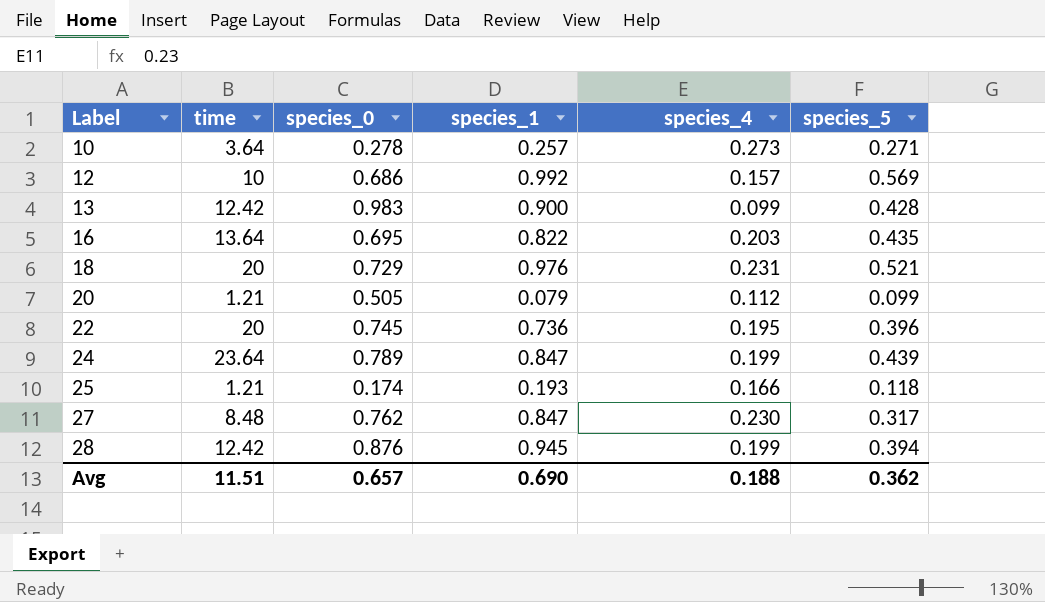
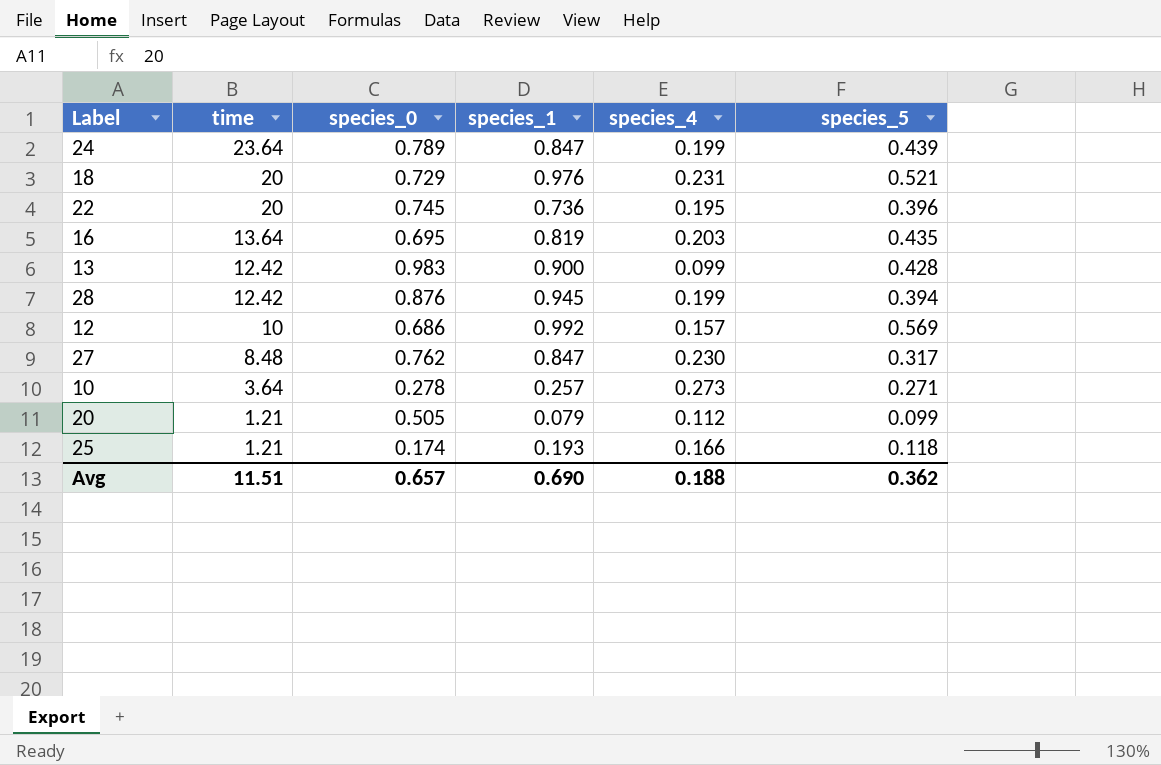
row order: Label ascending -> time descending
16 | species_1: 0.822 -> 0.819

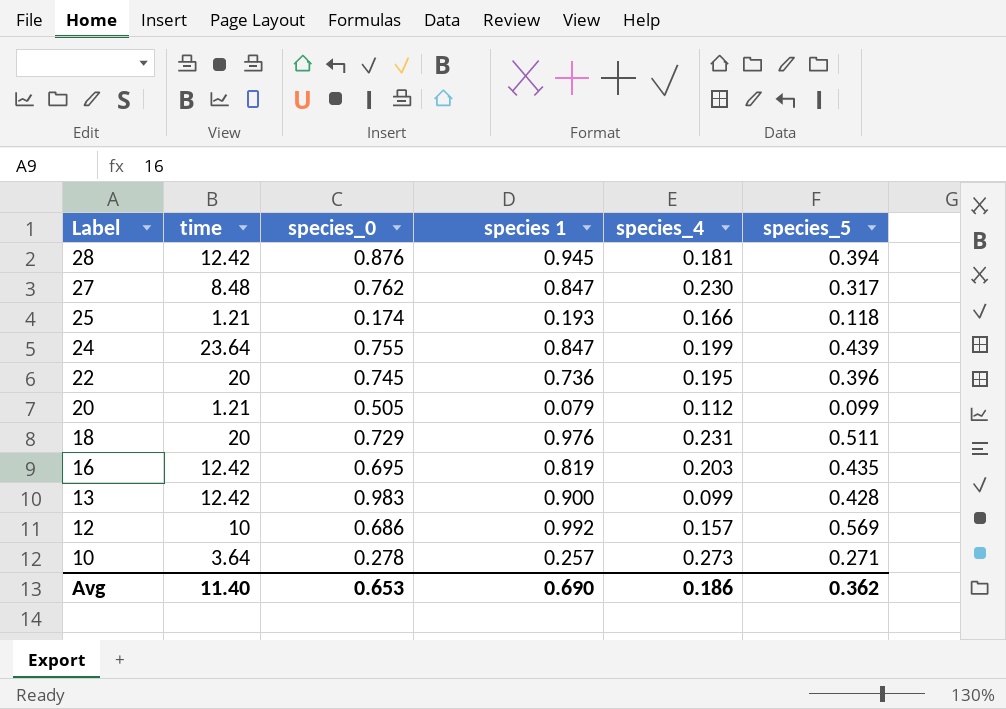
row order: time descending -> Label descending
column name: species_1 -> species 1
28 | species_4: 0.199 -> 0.181
24 | species_0: 0.789 -> 0.755
18 | species_5: 0.521 -> 0.511
16 | time: 13.64 -> 12.42
Avg | time: 11.51 -> 11.40
Avg | species_0: 0.657 -> 0.653
Avg | species_4: 0.188 -> 0.186

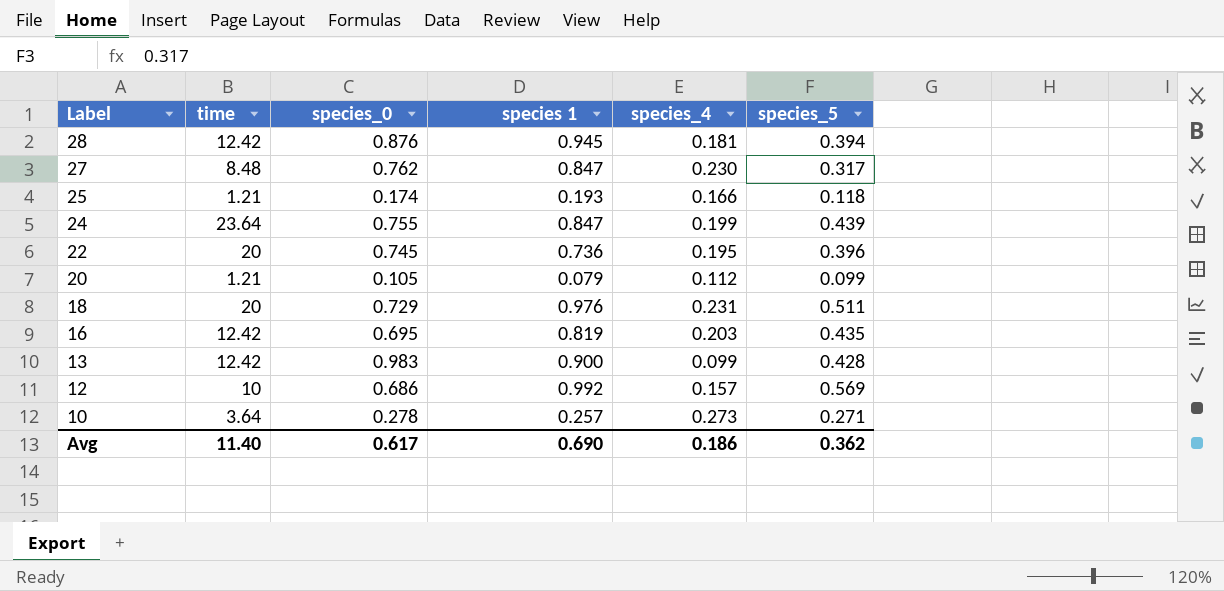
20 | species_0: 0.505 -> 0.105
Avg | species_0: 0.653 -> 0.617

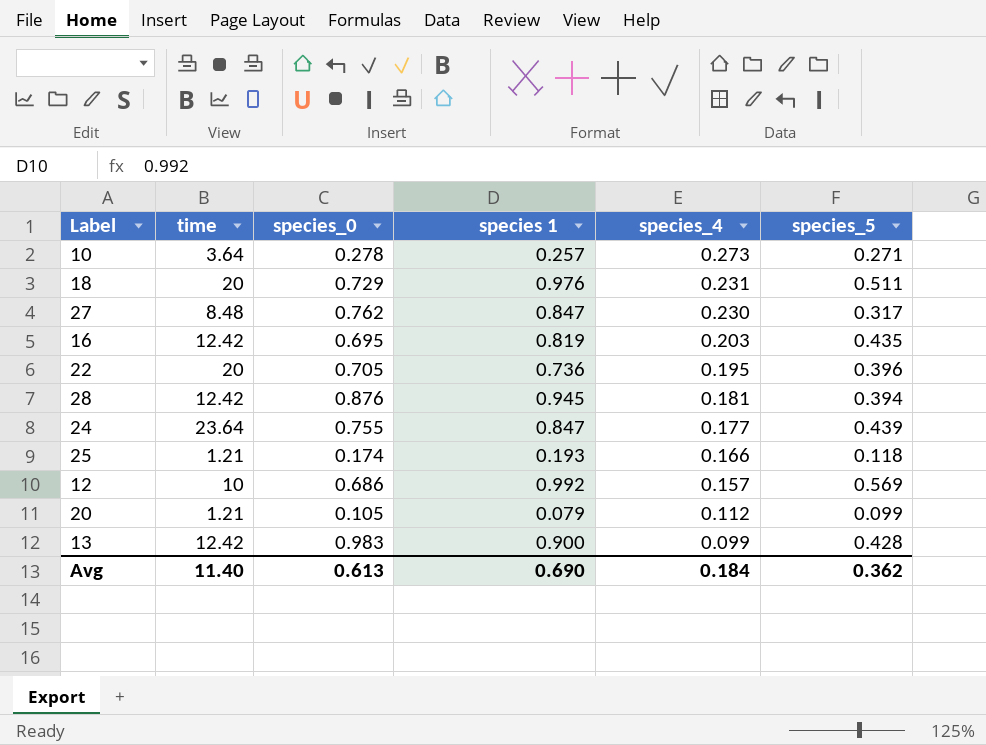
row order: Label descending -> species_4 descending
22 | species_0: 0.745 -> 0.705
24 | species_4: 0.199 -> 0.177
Avg | species_0: 0.617 -> 0.613
Avg | species_4: 0.186 -> 0.184

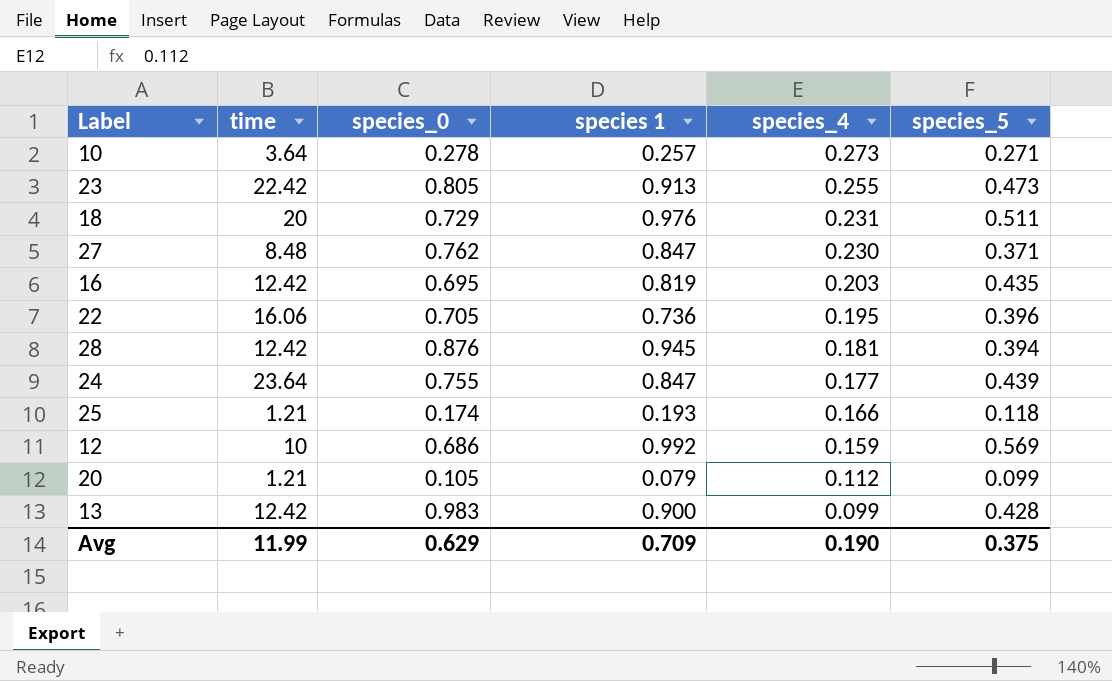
row 23: none -> 22.42 | 0.805 | 0.913 | 0.255 | 0.473
27 | species_5: 0.317 -> 0.371
22 | time: 20 -> 16.06
12 | species_4: 0.157 -> 0.159
Avg | time: 11.40 -> 11.99
Avg | species_0: 0.613 -> 0.629
Avg | species 1: 0.690 -> 0.709
Avg | species_4: 0.184 -> 0.190
Avg | species_5: 0.362 -> 0.375

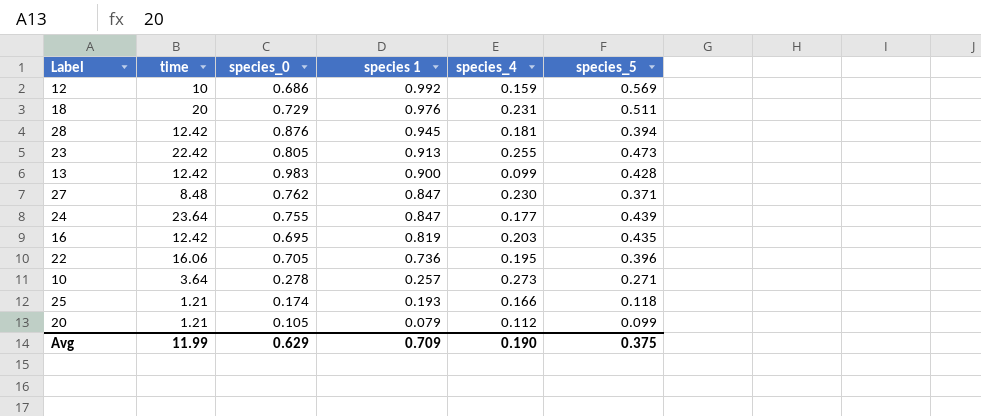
row order: species_4 descending -> species 1 descending

